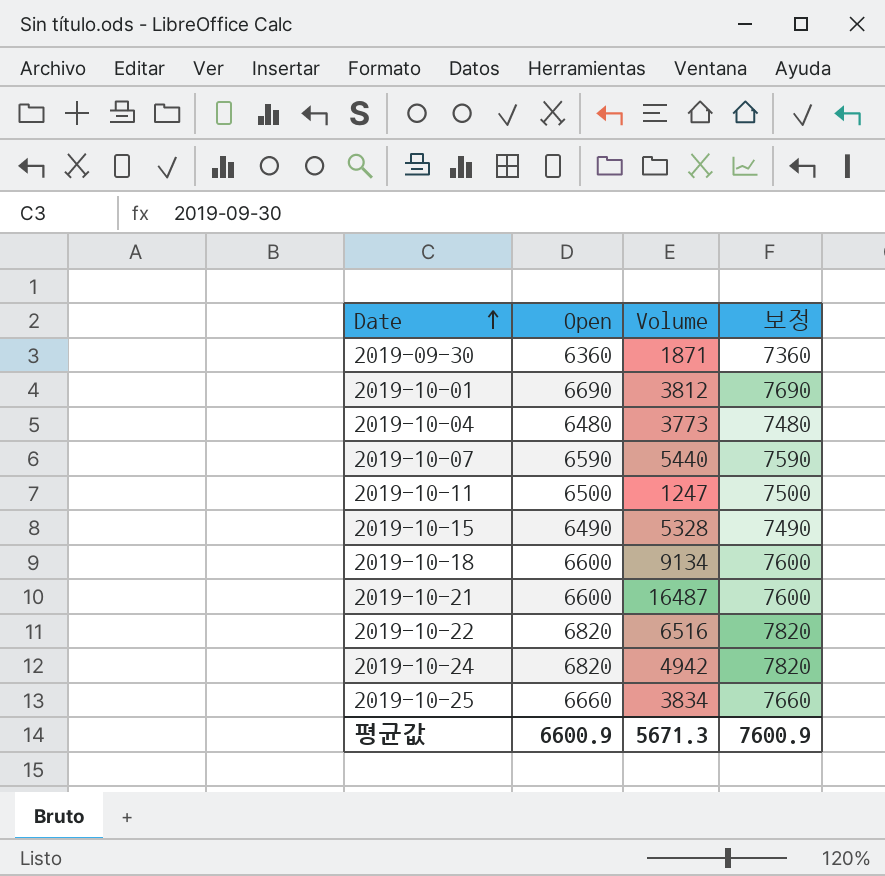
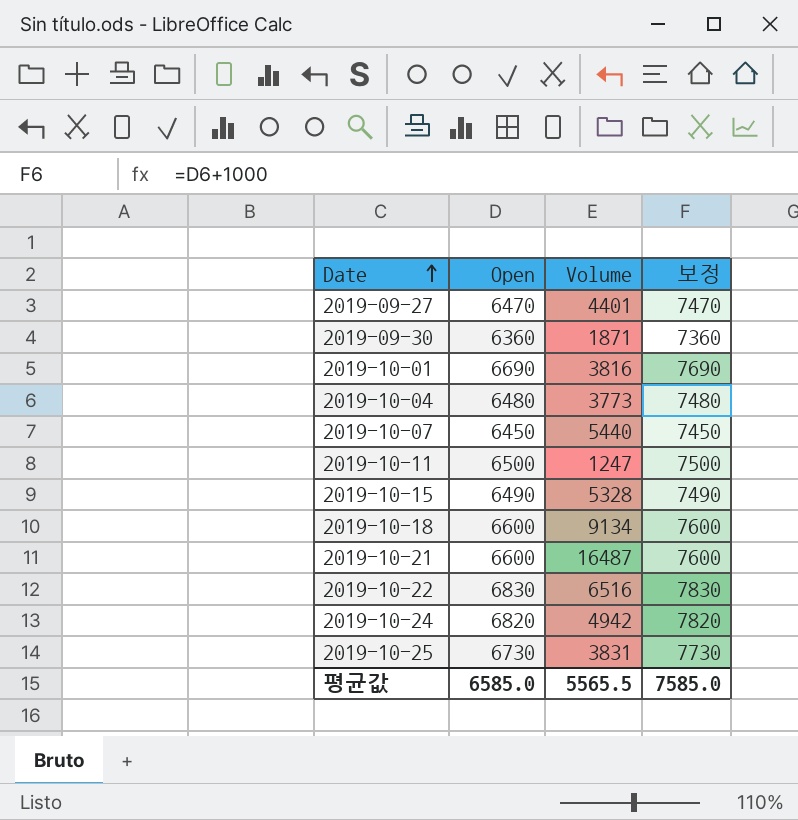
row 2019-09-27: none -> 6470 | 4401 | 7470
2019-10-01 | Volume: 3812 -> 3816
2019-10-07 | Open: 6590 -> 6450
2019-10-07 | 보정: 7590 -> 7450
2019-10-22 | Open: 6820 -> 6830
2019-10-22 | 보정: 7820 -> 7830
2019-10-25 | Open: 6660 -> 6730
2019-10-25 | Volume: 3834 -> 3831
2019-10-25 | 보정: 7660 -> 7730
평균값 | Open: 6600.9 -> 6585.0
평균값 | Volume: 5671.3 -> 5565.5
평균값 | 보정: 7600.9 -> 7585.0

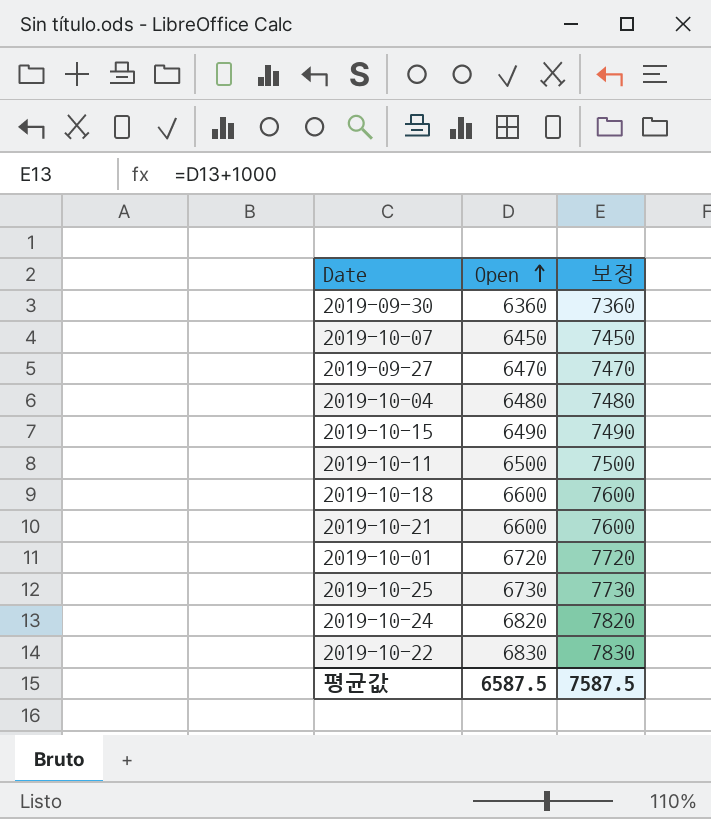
row order: Date ascending -> Open ascending
column Volume | position: 3 -> none
2019-10-01 | Open: 6690 -> 6720
2019-10-01 | 보정: 7690 -> 7720
평균값 | Open: 6585.0 -> 6587.5
평균값 | 보정: 7585.0 -> 7587.5

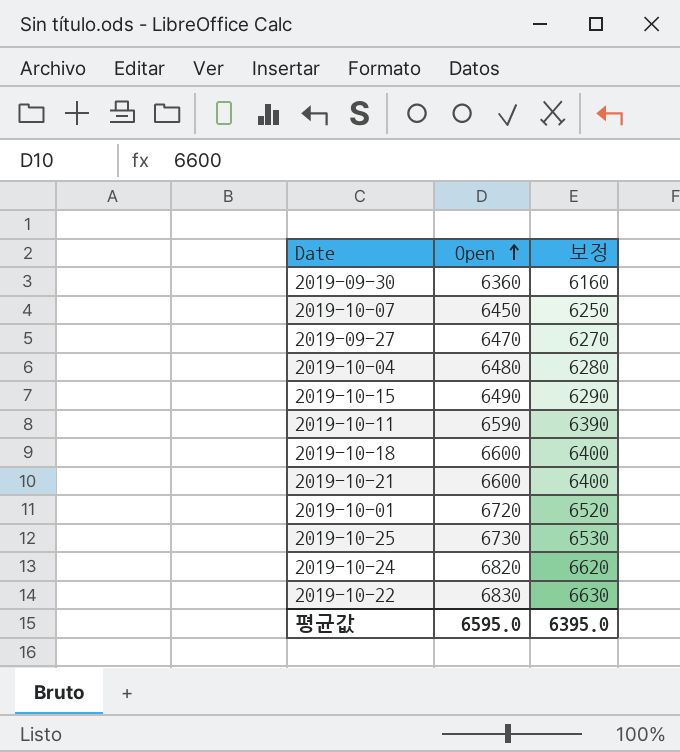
column 보정 | formula: [Open] + 1000 -> [Open] - 200
2019-10-11 | Open: 6500 -> 6590
평균값 | Open: 6587.5 -> 6595.0
평균값 | 보정: 7587.5 -> 6395.0

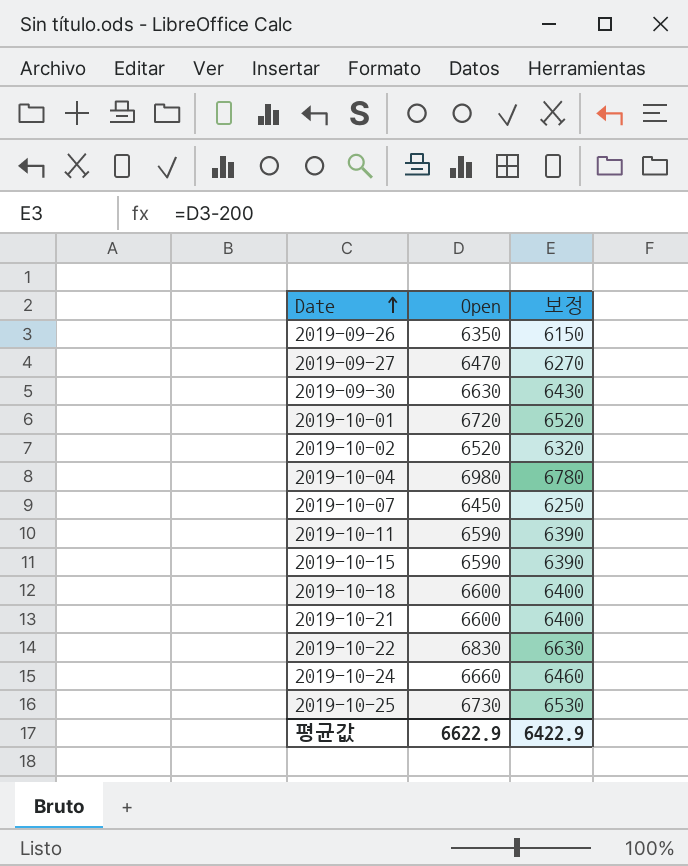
row order: Open ascending -> Date ascending
row 2019-09-26: none -> 6350 | 6150
2019-09-30 | Open: 6360 -> 6630
2019-09-30 | 보정: 6160 -> 6430
row 2019-10-02: none -> 6520 | 6320
2019-10-04 | Open: 6480 -> 6980
2019-10-04 | 보정: 6280 -> 6780
2019-10-15 | Open: 6490 -> 6590
2019-10-15 | 보정: 6290 -> 6390
2019-10-24 | Open: 6820 -> 6660
2019-10-24 | 보정: 6620 -> 6460
평균값 | Open: 6595.0 -> 6622.9
평균값 | 보정: 6395.0 -> 6422.9

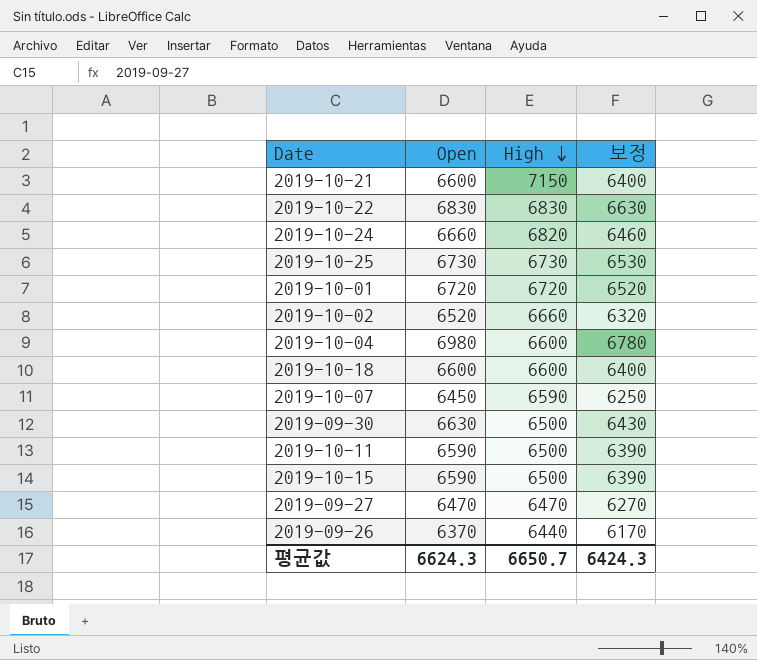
row order: Date ascending -> High descending
column High | position: none -> 3
2019-09-26 | Open: 6350 -> 6370
2019-09-26 | 보정: 6150 -> 6170
평균값 | Open: 6622.9 -> 6624.3
평균값 | 보정: 6422.9 -> 6424.3

